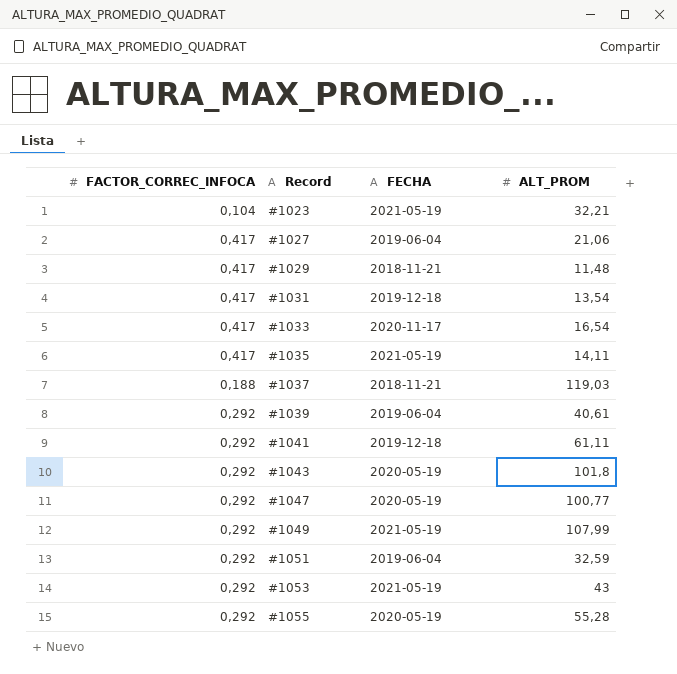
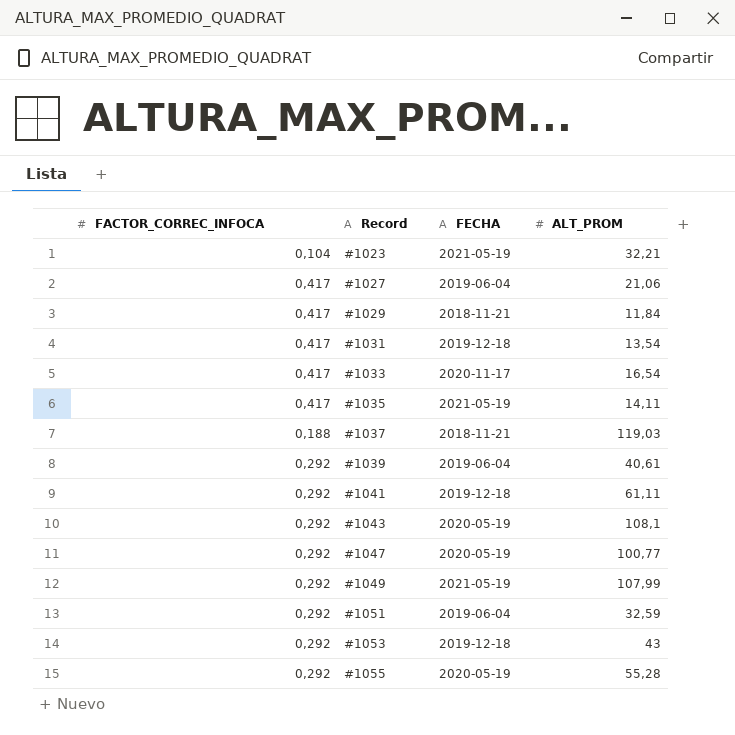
#1029 | ALT_PROM: 11,48 -> 11,84
#1043 | ALT_PROM: 101,8 -> 108,1
#1053 | FECHA: 2021-05-19 -> 2019-12-18

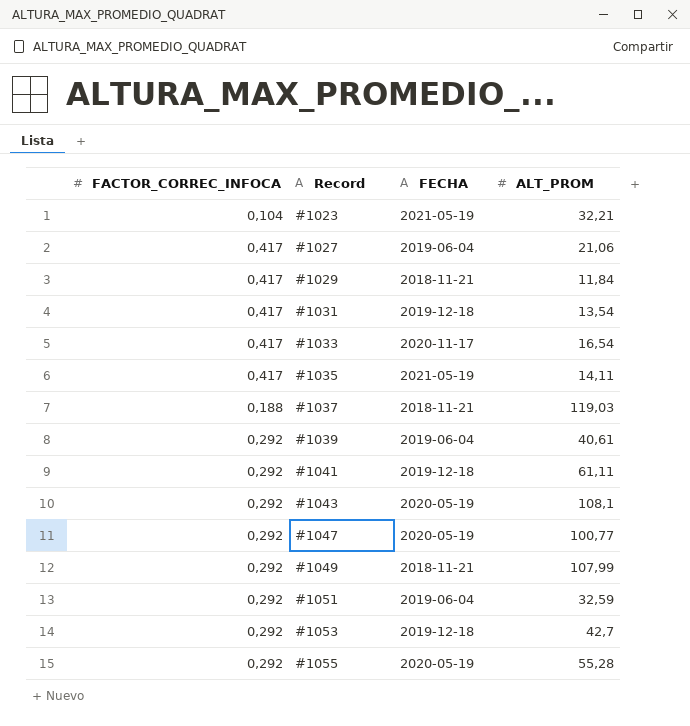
#1049 | FECHA: 2021-05-19 -> 2018-11-21
#1053 | ALT_PROM: 43 -> 42,7

